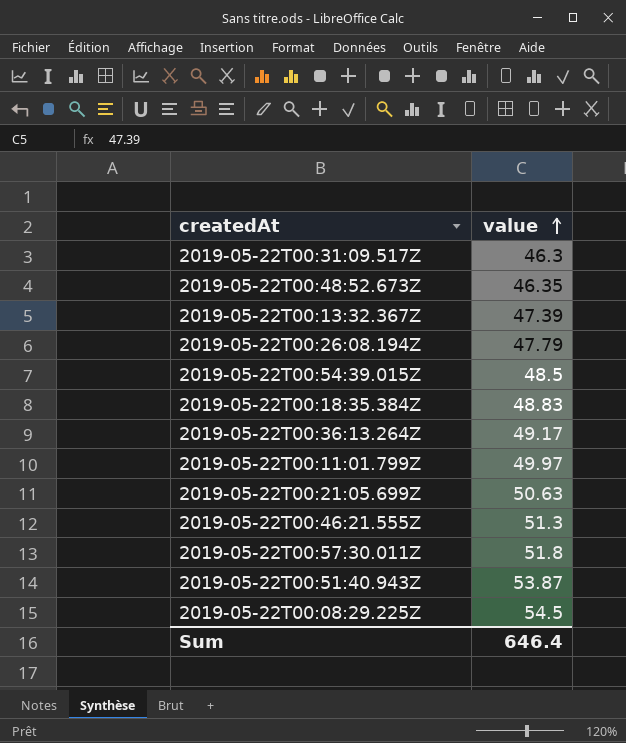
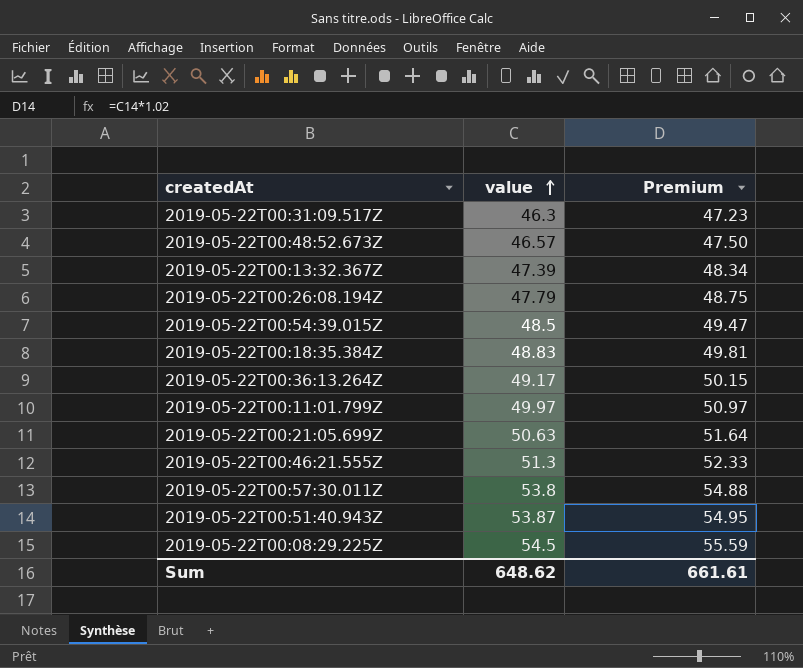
column Premium | formula: none -> [value] * 1.02
2019-05-22T00:48:52.673Z | value: 46.35 -> 46.57
2019-05-22T00:57:30.011Z | value: 51.8 -> 53.8
Sum | value: 646.4 -> 648.62

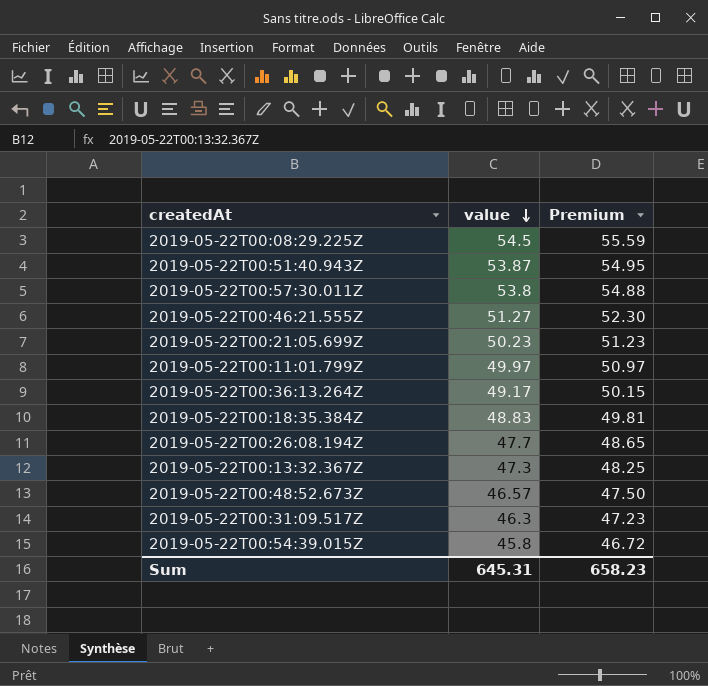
row order: value ascending -> value descending
2019-05-22T00:46:21.555Z | value: 51.3 -> 51.27
2019-05-22T00:46:21.555Z | Premium: 52.33 -> 52.30
2019-05-22T00:21:05.699Z | value: 50.63 -> 50.23
2019-05-22T00:21:05.699Z | Premium: 51.64 -> 51.23
2019-05-22T00:26:08.194Z | value: 47.79 -> 47.7
2019-05-22T00:26:08.194Z | Premium: 48.75 -> 48.65
2019-05-22T00:13:32.367Z | value: 47.39 -> 47.3
2019-05-22T00:13:32.367Z | Premium: 48.34 -> 48.25
2019-05-22T00:54:39.015Z | value: 48.5 -> 45.8
2019-05-22T00:54:39.015Z | Premium: 49.47 -> 46.72
Sum | value: 648.62 -> 645.31
Sum | Premium: 661.61 -> 658.23

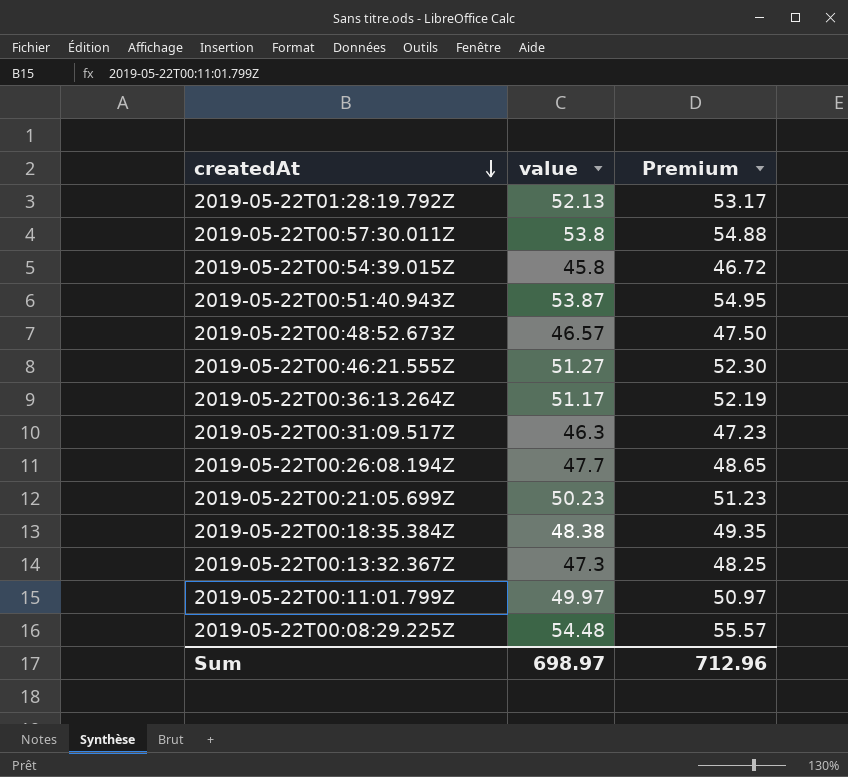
row order: value descending -> createdAt descending
row 2019-05-22T01:28:19.792Z: none -> 52.13 | 53.17
2019-05-22T00:36:13.264Z | value: 49.17 -> 51.17
2019-05-22T00:36:13.264Z | Premium: 50.15 -> 52.19
2019-05-22T00:18:35.384Z | value: 48.83 -> 48.38
2019-05-22T00:18:35.384Z | Premium: 49.81 -> 49.35
2019-05-22T00:08:29.225Z | value: 54.5 -> 54.48
2019-05-22T00:08:29.225Z | Premium: 55.59 -> 55.57
Sum | value: 645.31 -> 698.97
Sum | Premium: 658.23 -> 712.96

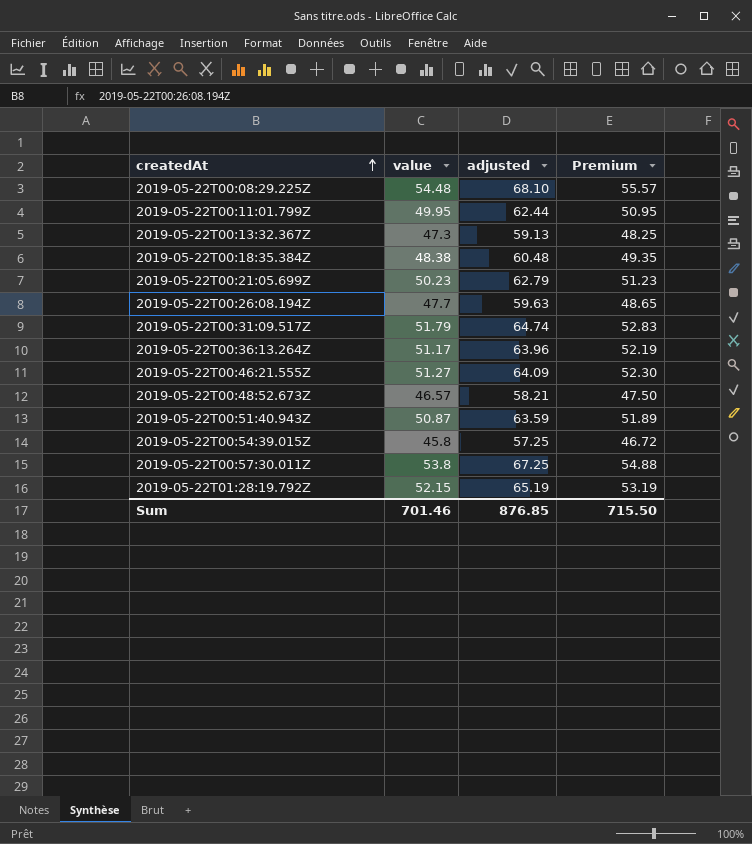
row order: createdAt descending -> createdAt ascending
column adjusted | formula: none -> [value] * 1.25
2019-05-22T00:11:01.799Z | value: 49.97 -> 49.95
2019-05-22T00:11:01.799Z | Premium: 50.97 -> 50.95
2019-05-22T00:31:09.517Z | value: 46.3 -> 51.79
2019-05-22T00:31:09.517Z | Premium: 47.23 -> 52.83
2019-05-22T00:51:40.943Z | value: 53.87 -> 50.87
2019-05-22T00:51:40.943Z | Premium: 54.95 -> 51.89
2019-05-22T01:28:19.792Z | value: 52.13 -> 52.15
2019-05-22T01:28:19.792Z | Premium: 53.17 -> 53.19
Sum | value: 698.97 -> 701.46
Sum | Premium: 712.96 -> 715.50

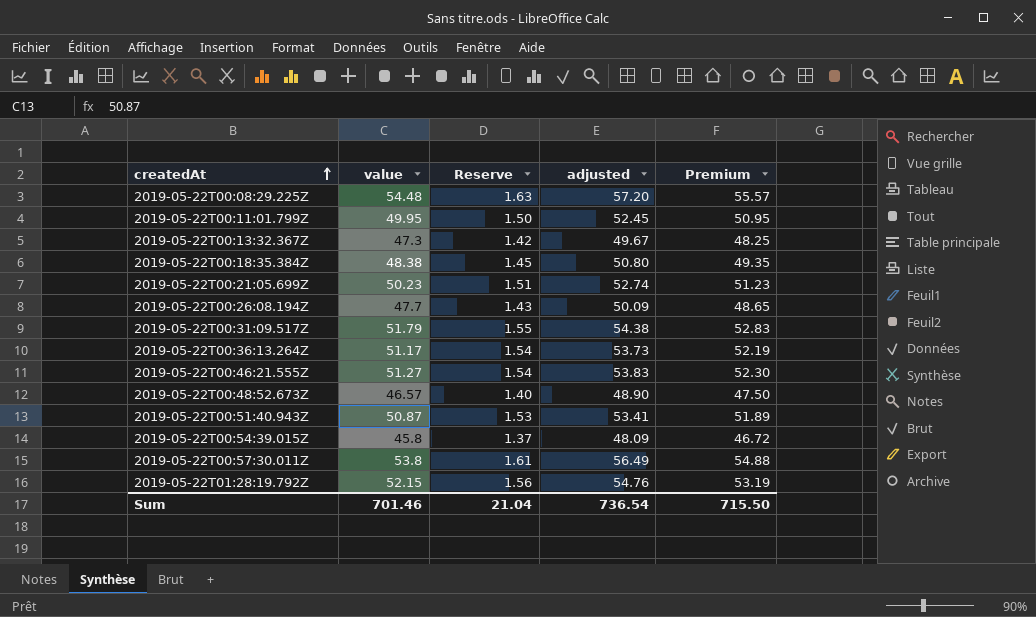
column Reserve | formula: none -> [value] * 0.03
column adjusted | formula: [value] * 1.25 -> [value] * 1.05
Sum | adjusted: 876.85 -> 736.54

